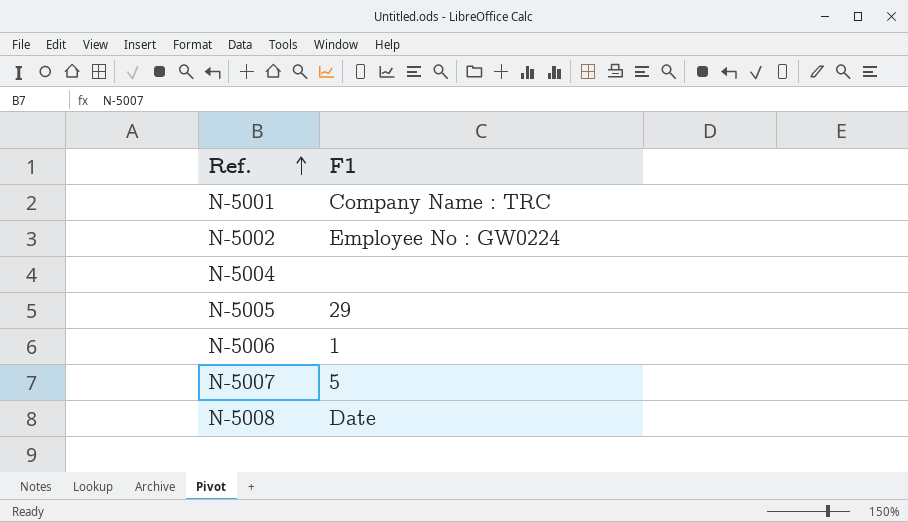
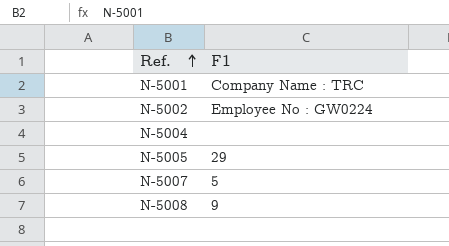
row N-5006: 1 -> none
N-5008 | F1: Date -> 9

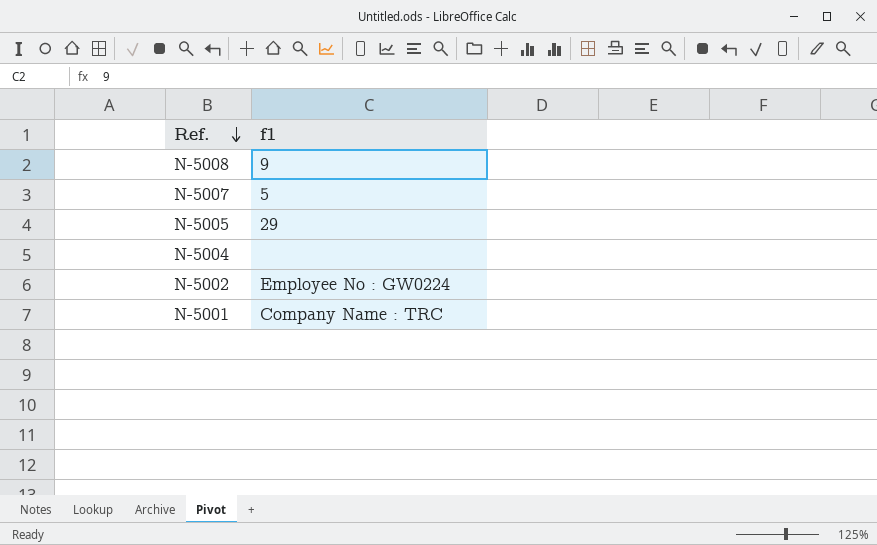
row order: Ref. ascending -> Ref. descending
column name: F1 -> f1

